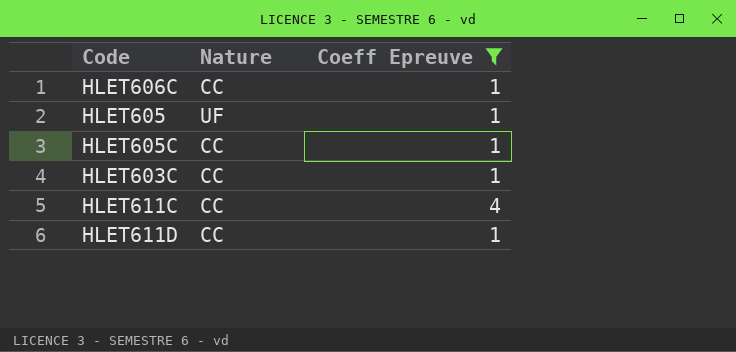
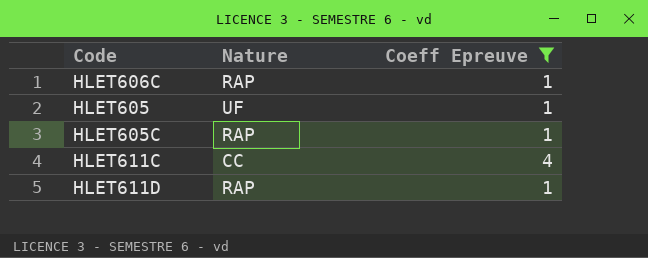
row HLET603C: CC | 1 -> none
HLET606C | Nature: CC -> RAP
HLET605C | Nature: CC -> RAP
HLET611D | Nature: CC -> RAP

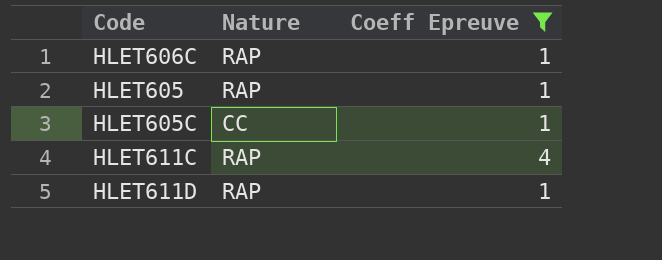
HLET605 | Nature: UF -> RAP
HLET605C | Nature: RAP -> CC
HLET611C | Nature: CC -> RAP

